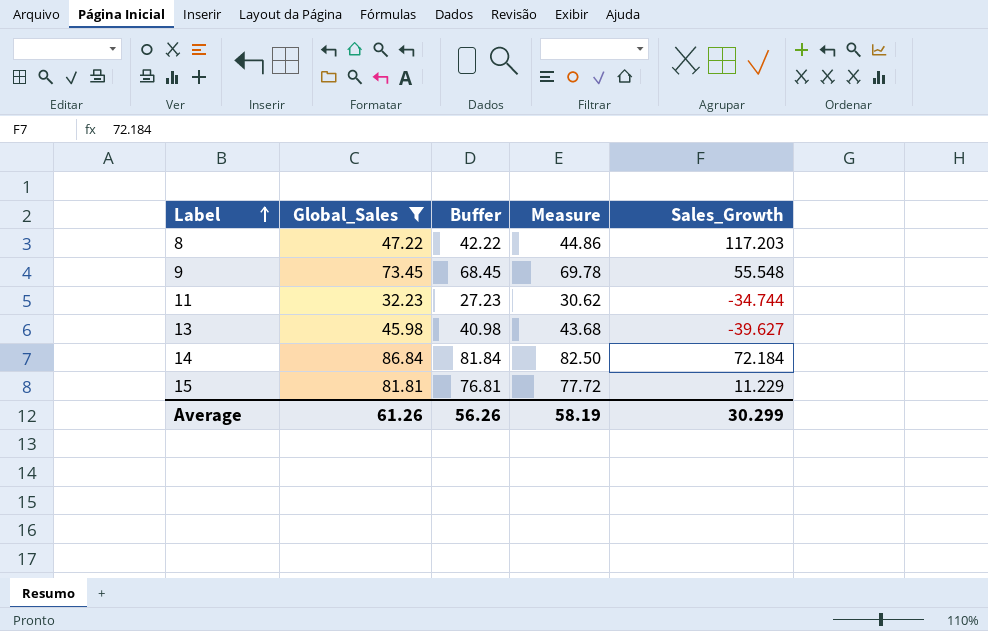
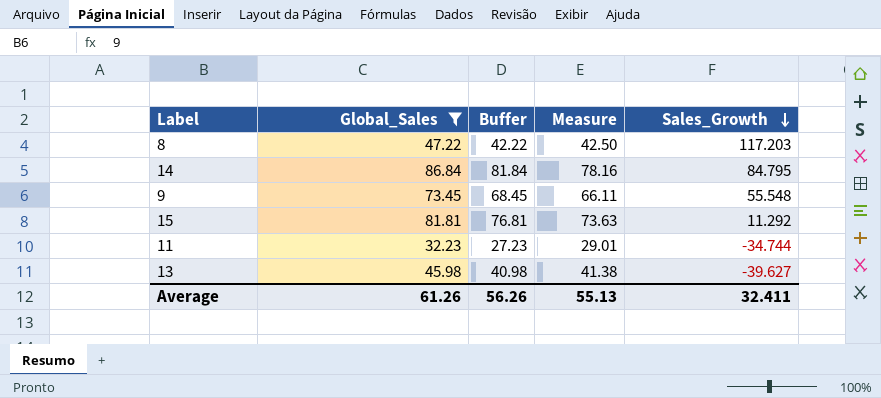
row order: Label ascending -> Sales_Growth descending
column Measure | formula: [Global_Sales] * 0.95 -> [Global_Sales] * 0.9
14 | Sales_Growth: 72.184 -> 84.795
15 | Sales_Growth: 11.229 -> 11.292
Average | Measure: 58.19 -> 55.13
Average | Sales_Growth: 30.299 -> 32.411

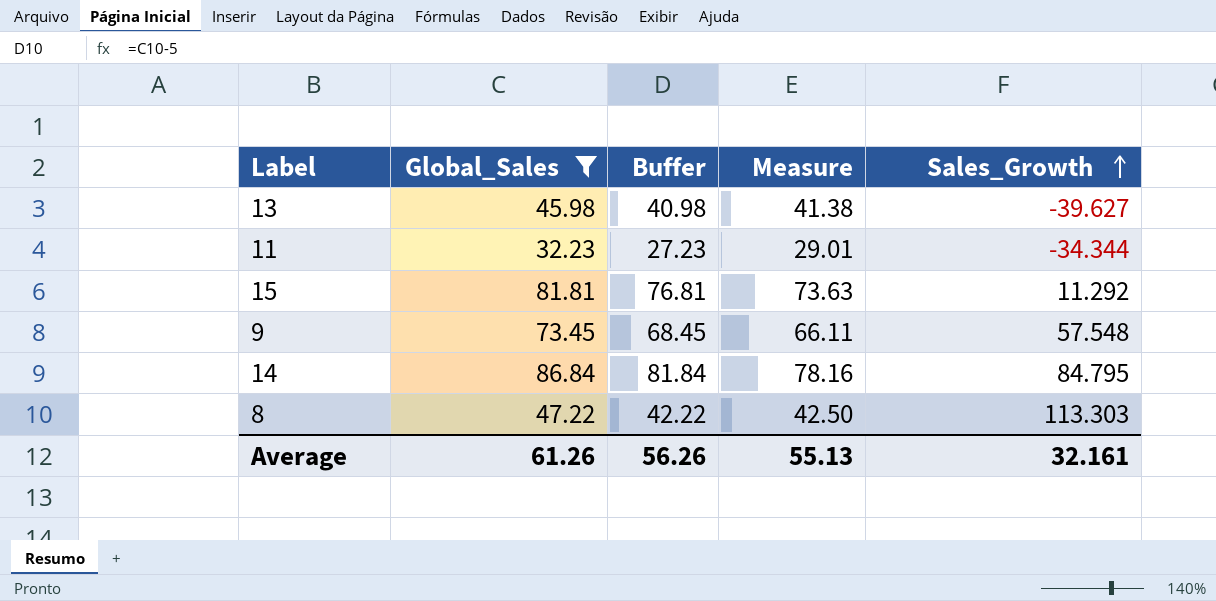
row order: Sales_Growth descending -> Sales_Growth ascending
11 | Sales_Growth: -34.744 -> -34.344
9 | Sales_Growth: 55.548 -> 57.548
8 | Sales_Growth: 117.203 -> 113.303
Average | Sales_Growth: 32.411 -> 32.161

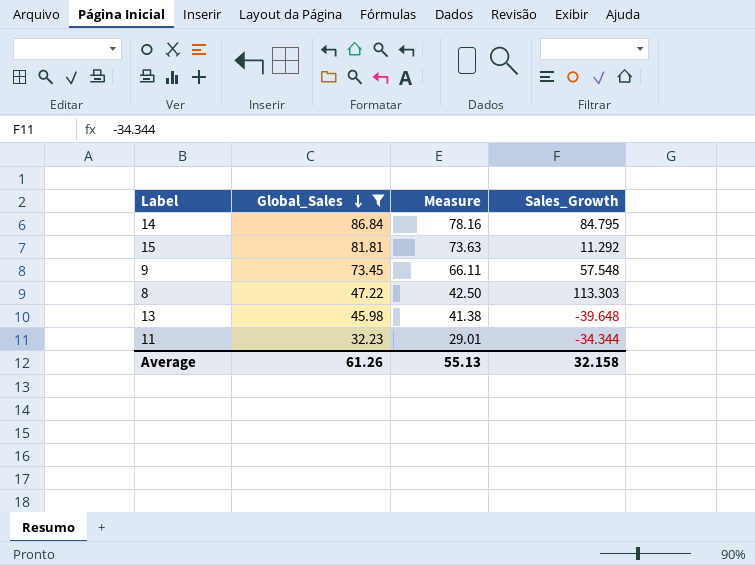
row order: Sales_Growth ascending -> Global_Sales descending
column Buffer | formula: [Global_Sales] - 5 -> none
13 | Sales_Growth: -39.627 -> -39.648
Average | Sales_Growth: 32.161 -> 32.158

